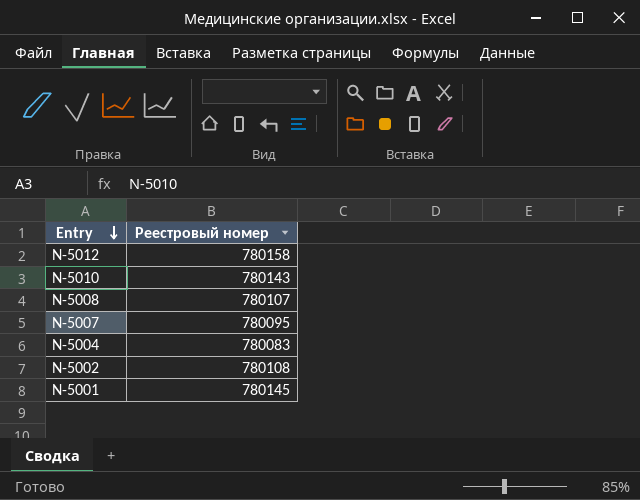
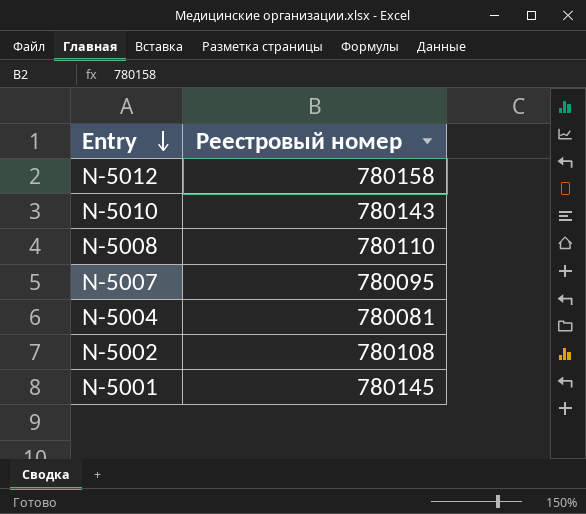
N-5008 | Реестровый номер: 780107 -> 780110
N-5004 | Реестровый номер: 780083 -> 780081

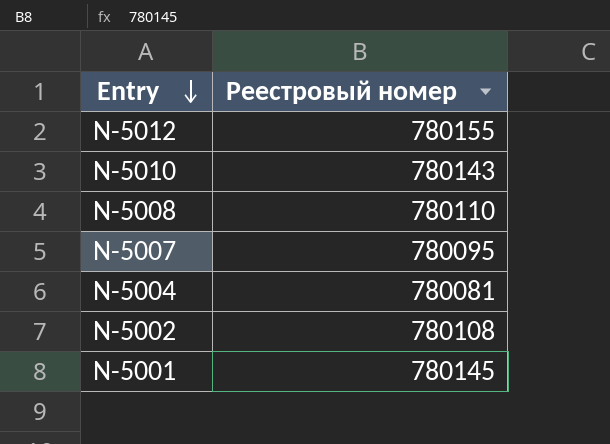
N-5012 | Реестровый номер: 780158 -> 780155

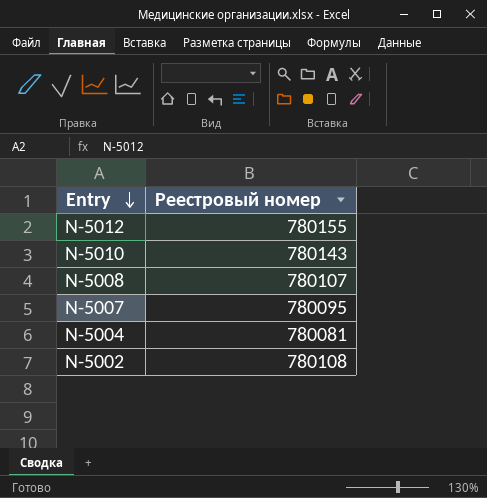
row N-5001: 780145 -> none
N-5008 | Реестровый номер: 780110 -> 780107

